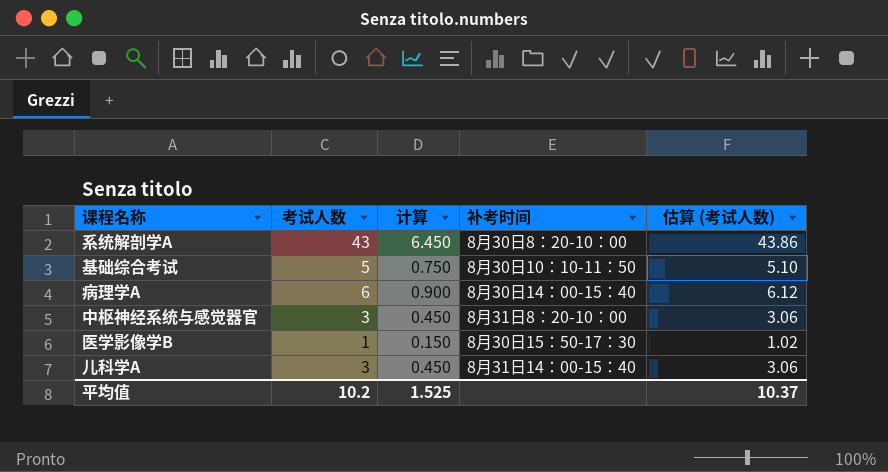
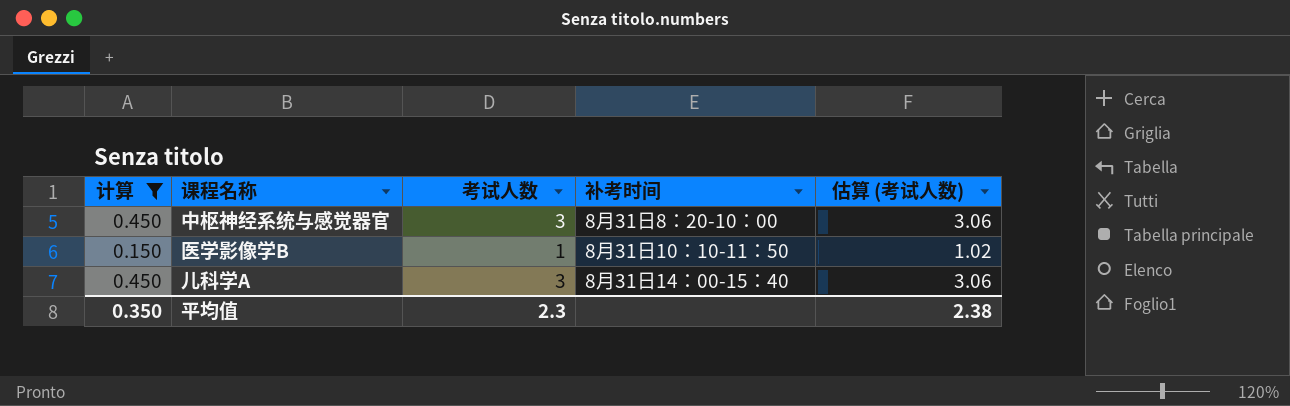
filter: none -> 计算 <= 0.450
column 计算 | position: 3 -> 1
医学影像学B | 补考时间: 8月30日15：50-17：30 -> 8月31日10：10-11：50
平均值 | 计算: 1.525 -> 0.350
平均值 | 考试人数: 10.2 -> 2.3
平均值 | 估算 (考试人数): 10.37 -> 2.38

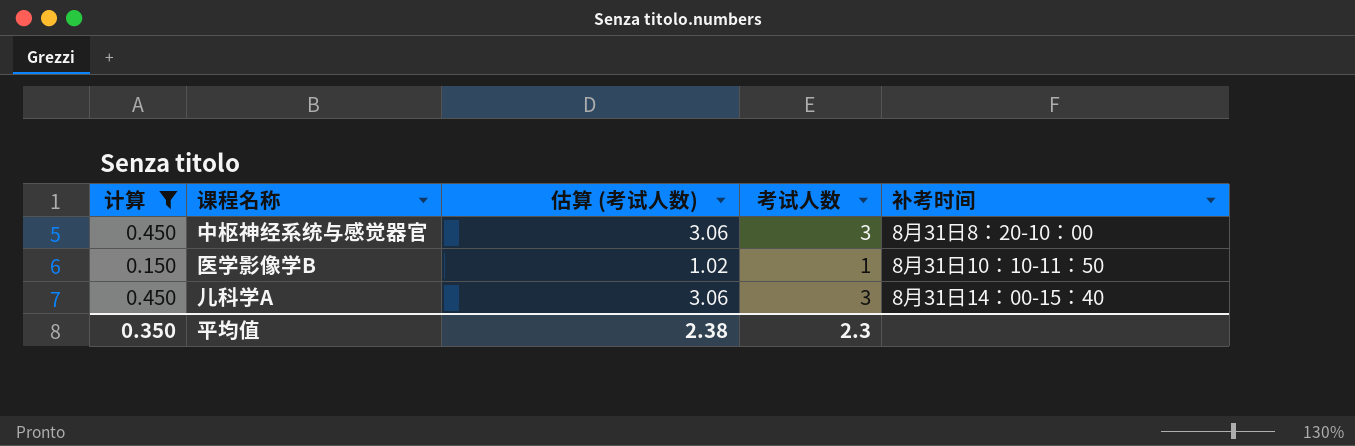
column 估算 (考试人数) | position: 5 -> 3

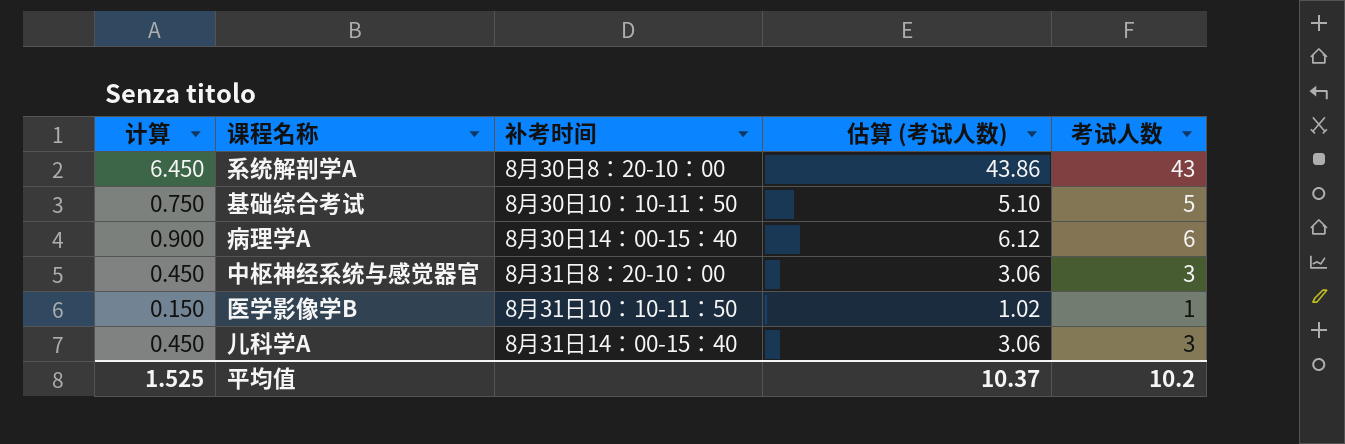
filter: 计算 <= 0.450 -> none
column 补考时间 | position: 5 -> 3
平均值 | 计算: 0.350 -> 1.525
平均值 | 估算 (考试人数): 2.38 -> 10.37
平均值 | 考试人数: 2.3 -> 10.2

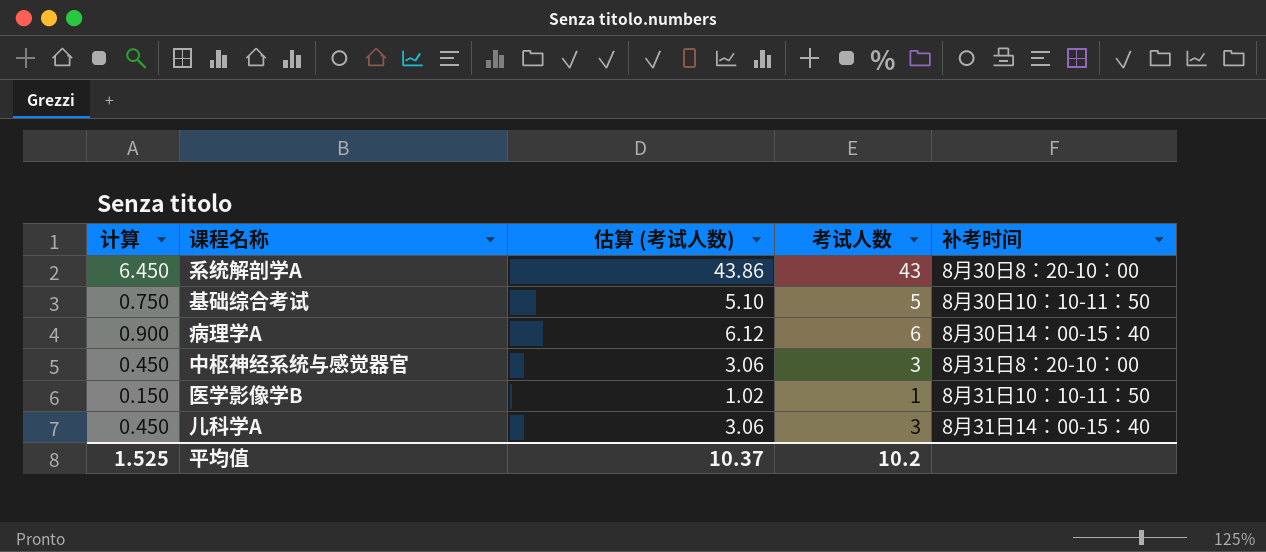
column 补考时间 | position: 3 -> 5

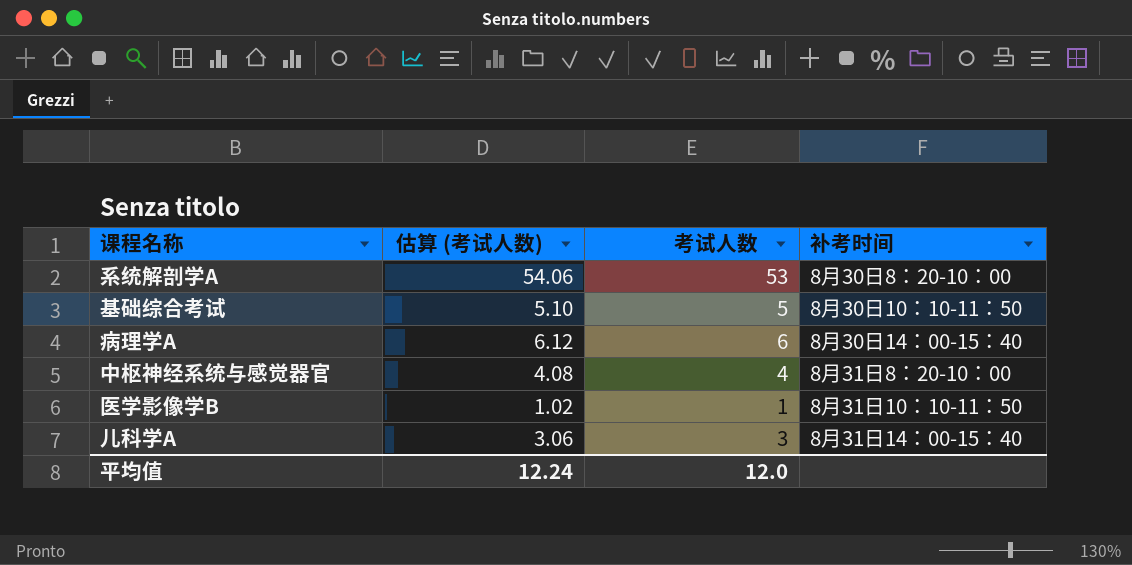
column 计算 | formula: [考试人数] * 0.15 -> none
系统解剖学A | 估算 (考试人数): 43.86 -> 54.06
系统解剖学A | 考试人数: 43 -> 53
中枢神经系统与感觉器官 | 估算 (考试人数): 3.06 -> 4.08
中枢神经系统与感觉器官 | 考试人数: 3 -> 4
平均值 | 估算 (考试人数): 10.37 -> 12.24
平均值 | 考试人数: 10.2 -> 12.0

